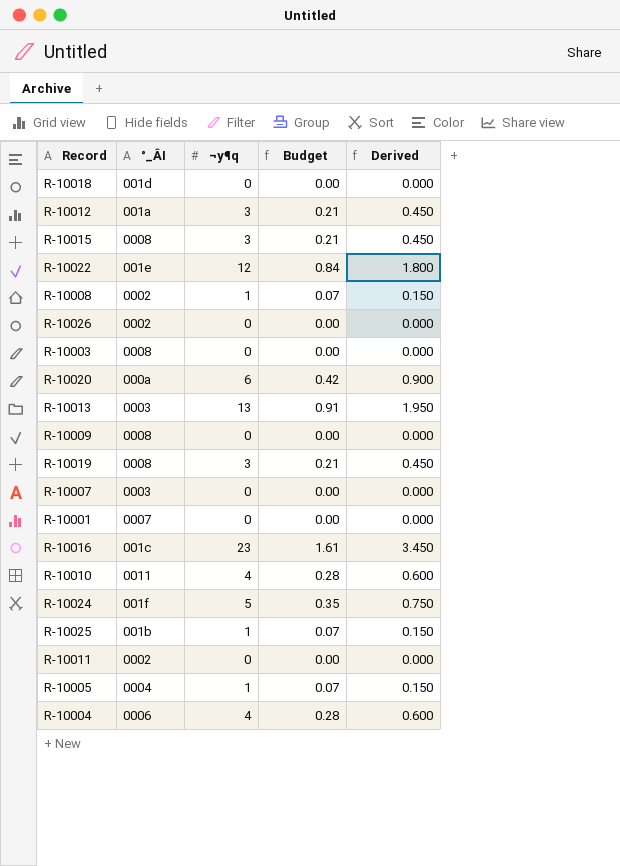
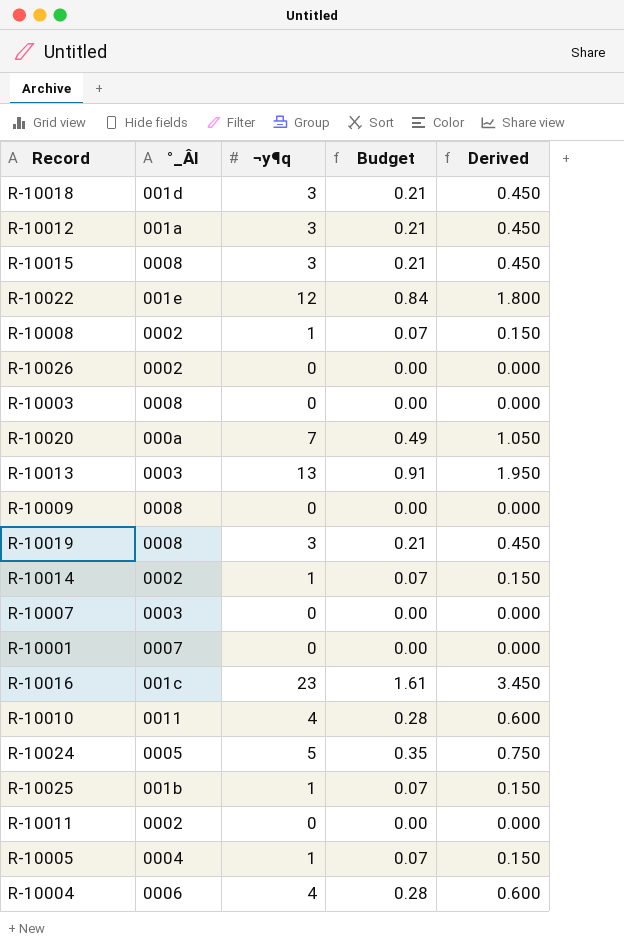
R-10018 | ¬y¶q: 0 -> 3
R-10018 | Budget: 0.00 -> 0.21
R-10018 | Derived: 0.000 -> 0.450
R-10020 | ¬y¶q: 6 -> 7
R-10020 | Budget: 0.42 -> 0.49
R-10020 | Derived: 0.900 -> 1.050
row R-10014: none -> 0002 | 1 | 0.07 | 0.150
R-10024 | °_ÂI: 001f -> 0005

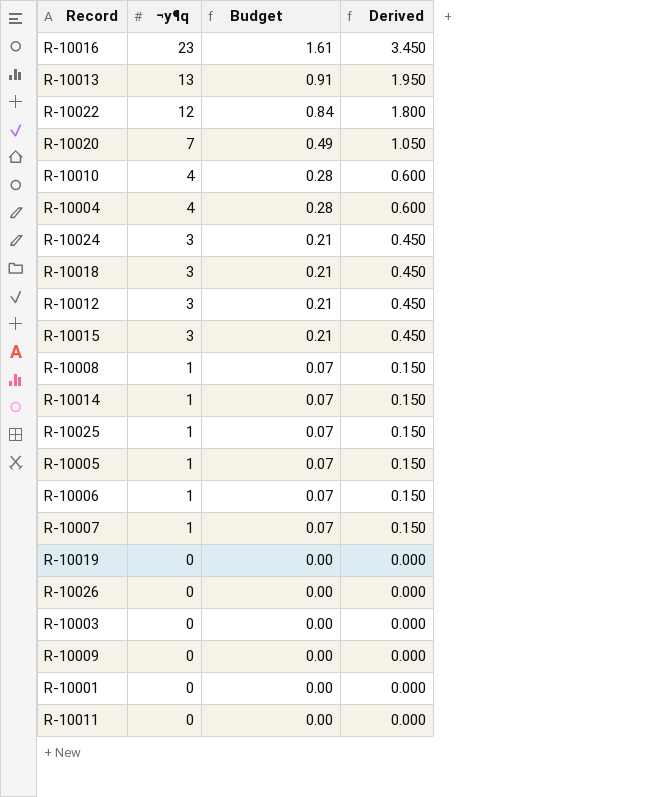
row order: none -> ¬y¶q descending
column °_ÂI | position: 2 -> none
R-10024 | ¬y¶q: 5 -> 3
R-10024 | Budget: 0.35 -> 0.21
R-10024 | Derived: 0.750 -> 0.450
row R-10006: none -> 1 | 0.07 | 0.150
R-10007 | ¬y¶q: 0 -> 1
R-10007 | Budget: 0.00 -> 0.07
R-10007 | Derived: 0.000 -> 0.150
R-10019 | ¬y¶q: 3 -> 0
R-10019 | Budget: 0.21 -> 0.00
R-10019 | Derived: 0.450 -> 0.000

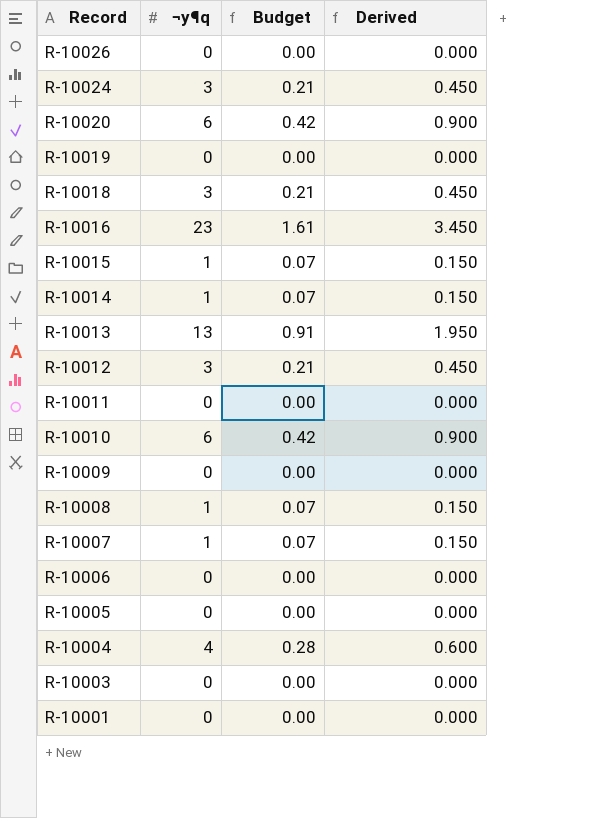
row order: ¬y¶q descending -> Record descending
row R-10022: 12 | 0.84 | 1.800 -> none
row R-10025: 1 | 0.07 | 0.150 -> none
R-10020 | ¬y¶q: 7 -> 6
R-10020 | Budget: 0.49 -> 0.42
R-10020 | Derived: 1.050 -> 0.900
R-10015 | ¬y¶q: 3 -> 1
R-10015 | Budget: 0.21 -> 0.07
R-10015 | Derived: 0.450 -> 0.150
R-10010 | ¬y¶q: 4 -> 6
R-10010 | Budget: 0.28 -> 0.42
R-10010 | Derived: 0.600 -> 0.900
R-10006 | ¬y¶q: 1 -> 0
R-10006 | Budget: 0.07 -> 0.00
R-10006 | Derived: 0.150 -> 0.000
R-10005 | ¬y¶q: 1 -> 0
R-10005 | Budget: 0.07 -> 0.00
R-10005 | Derived: 0.150 -> 0.000

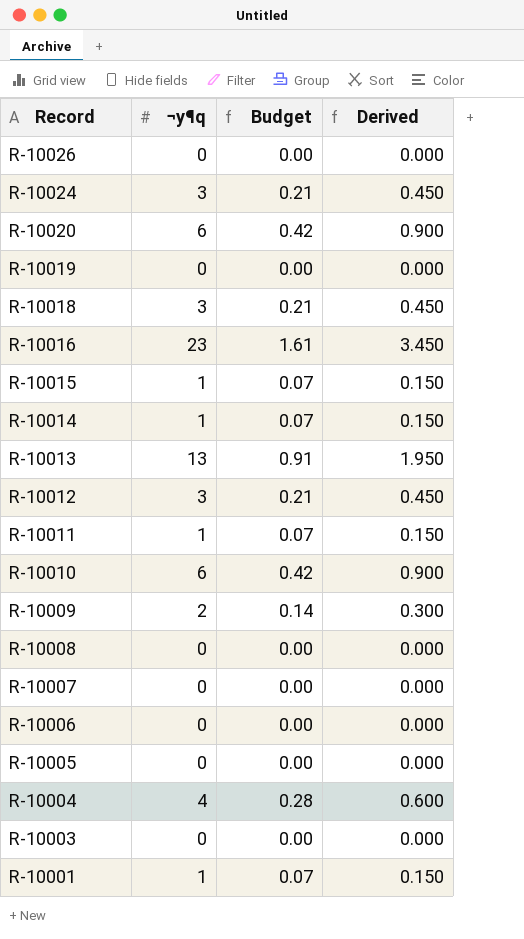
R-10011 | ¬y¶q: 0 -> 1
R-10011 | Budget: 0.00 -> 0.07
R-10011 | Derived: 0.000 -> 0.150
R-10009 | ¬y¶q: 0 -> 2
R-10009 | Budget: 0.00 -> 0.14
R-10009 | Derived: 0.000 -> 0.300
R-10008 | ¬y¶q: 1 -> 0
R-10008 | Budget: 0.07 -> 0.00
R-10008 | Derived: 0.150 -> 0.000
R-10007 | ¬y¶q: 1 -> 0
R-10007 | Budget: 0.07 -> 0.00
R-10007 | Derived: 0.150 -> 0.000
R-10001 | ¬y¶q: 0 -> 1
R-10001 | Budget: 0.00 -> 0.07
R-10001 | Derived: 0.000 -> 0.150

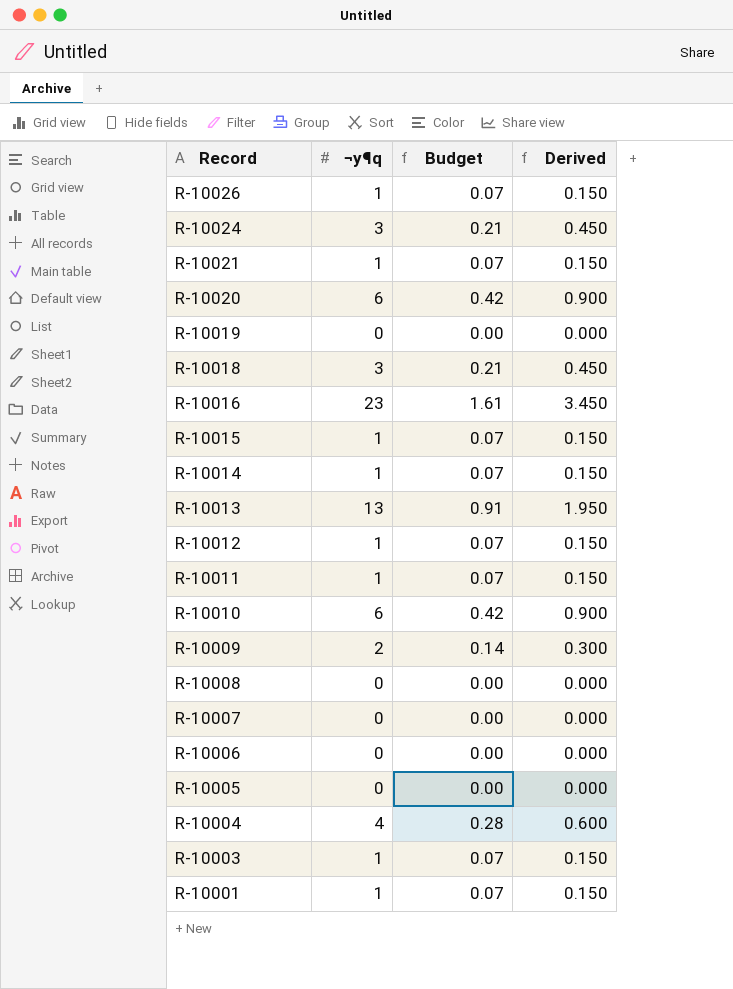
R-10026 | ¬y¶q: 0 -> 1
R-10026 | Budget: 0.00 -> 0.07
R-10026 | Derived: 0.000 -> 0.150
row R-10021: none -> 1 | 0.07 | 0.150
R-10012 | ¬y¶q: 3 -> 1
R-10012 | Budget: 0.21 -> 0.07
R-10012 | Derived: 0.450 -> 0.150
R-10003 | ¬y¶q: 0 -> 1
R-10003 | Budget: 0.00 -> 0.07
R-10003 | Derived: 0.000 -> 0.150

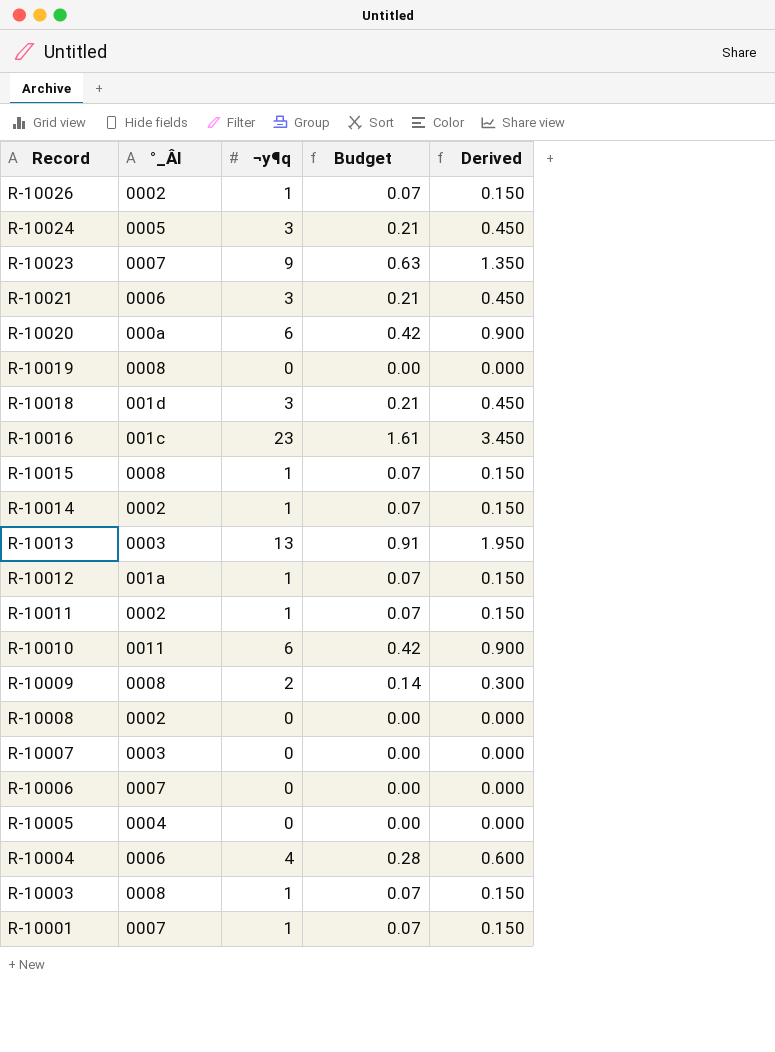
column °_ÂI | position: none -> 2
row R-10023: none -> 0007 | 9 | 0.63 | 1.350
R-10021 | ¬y¶q: 1 -> 3
R-10021 | Budget: 0.07 -> 0.21
R-10021 | Derived: 0.150 -> 0.450

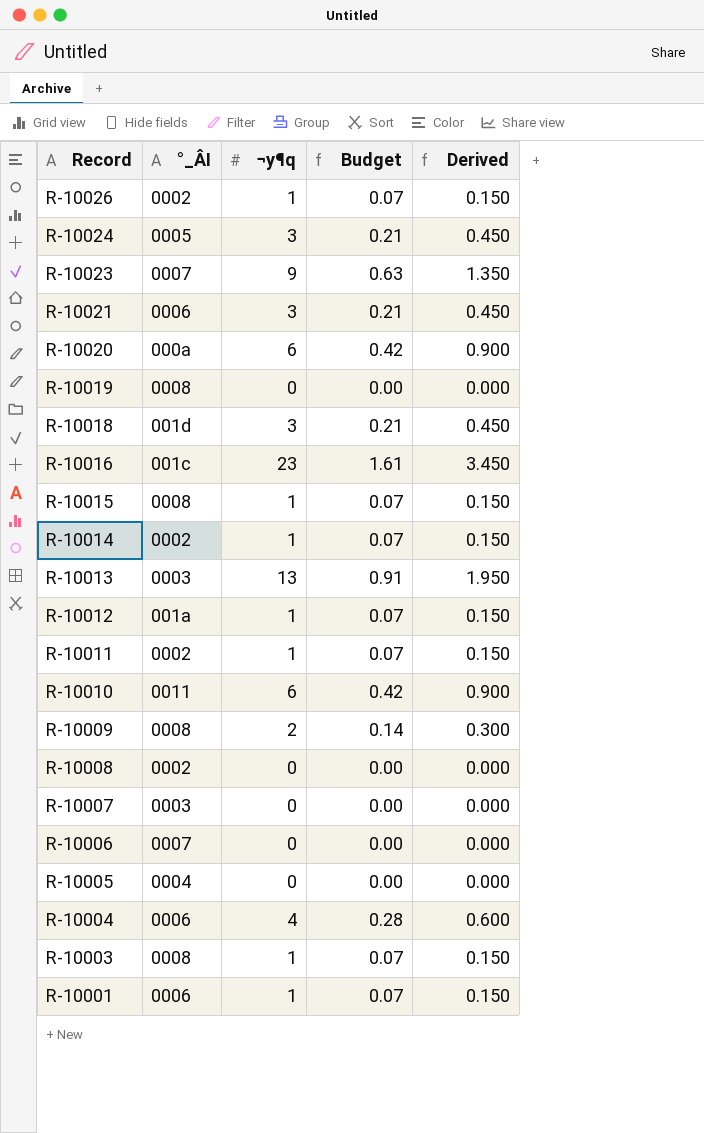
R-10001 | °_ÂI: 0007 -> 0006

